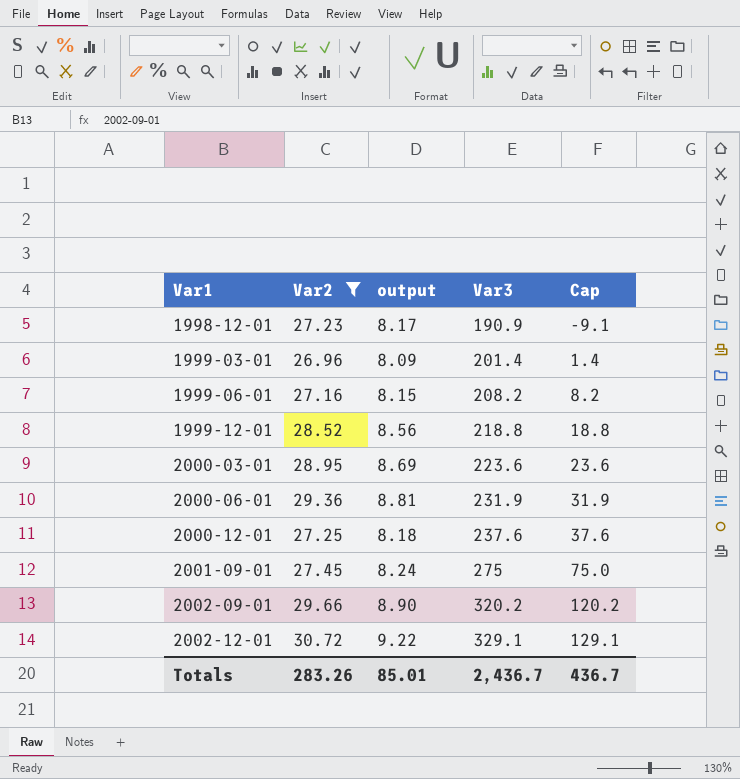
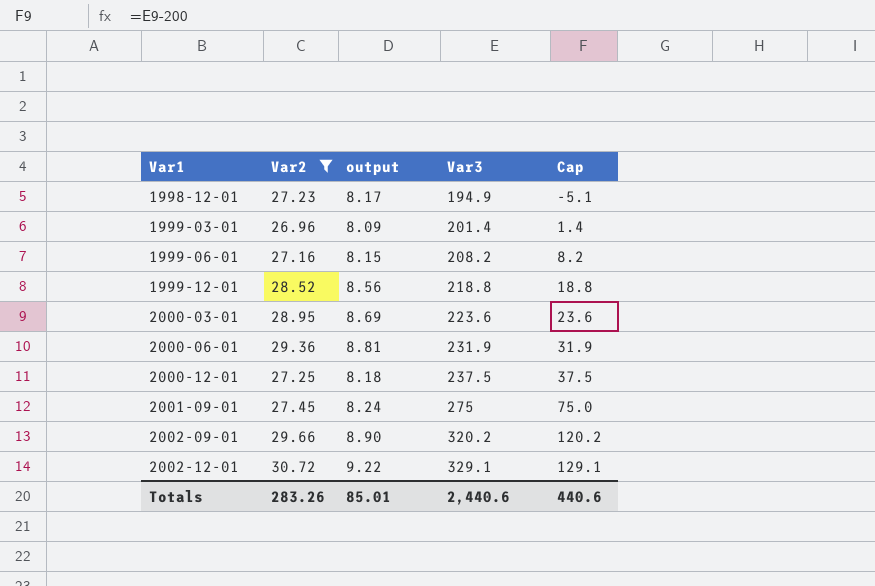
1998-12-01 | Var3: 190.9 -> 194.9
1998-12-01 | Cap: -9.1 -> -5.1
2000-12-01 | Var3: 237.6 -> 237.5
2000-12-01 | Cap: 37.6 -> 37.5
Totals | Var3: 2,436.7 -> 2,440.6
Totals | Cap: 436.7 -> 440.6

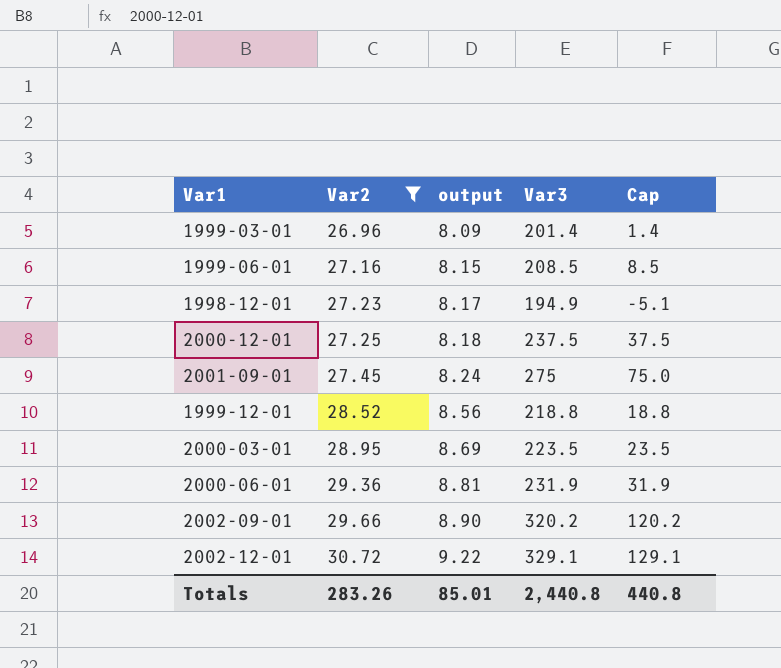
row order: Var1 ascending -> Var2 ascending
1999-06-01 | Var3: 208.2 -> 208.5
1999-06-01 | Cap: 8.2 -> 8.5
2000-03-01 | Var3: 223.6 -> 223.5
2000-03-01 | Cap: 23.6 -> 23.5
Totals | Var3: 2,440.6 -> 2,440.8
Totals | Cap: 440.6 -> 440.8

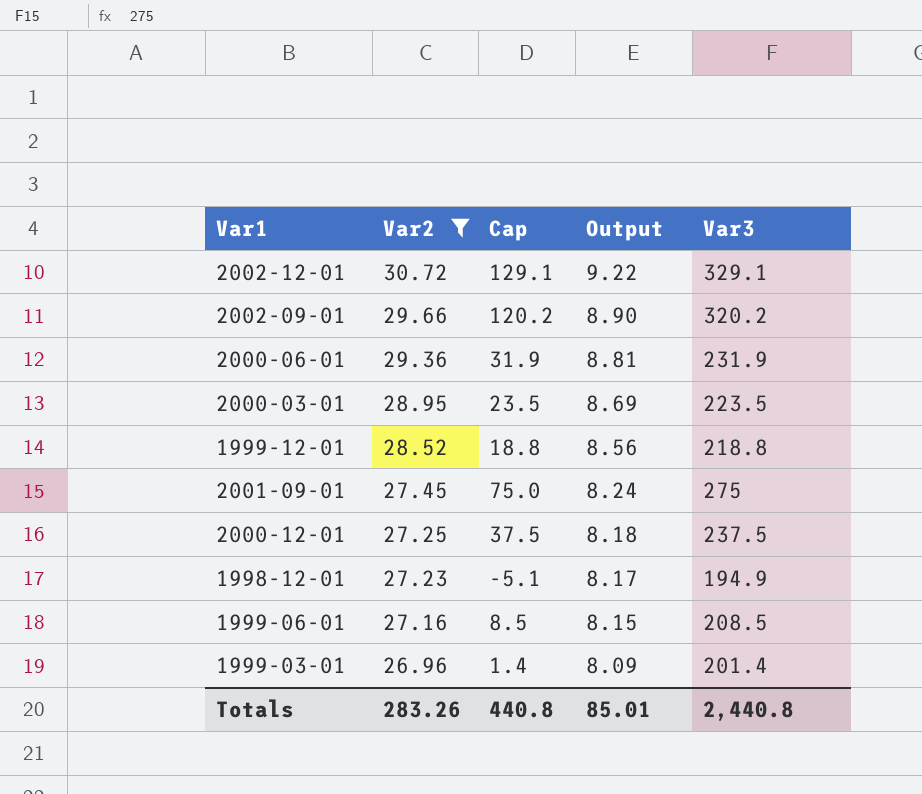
row order: Var2 ascending -> Var2 descending
column Cap | position: 5 -> 3
column name: output -> Output

